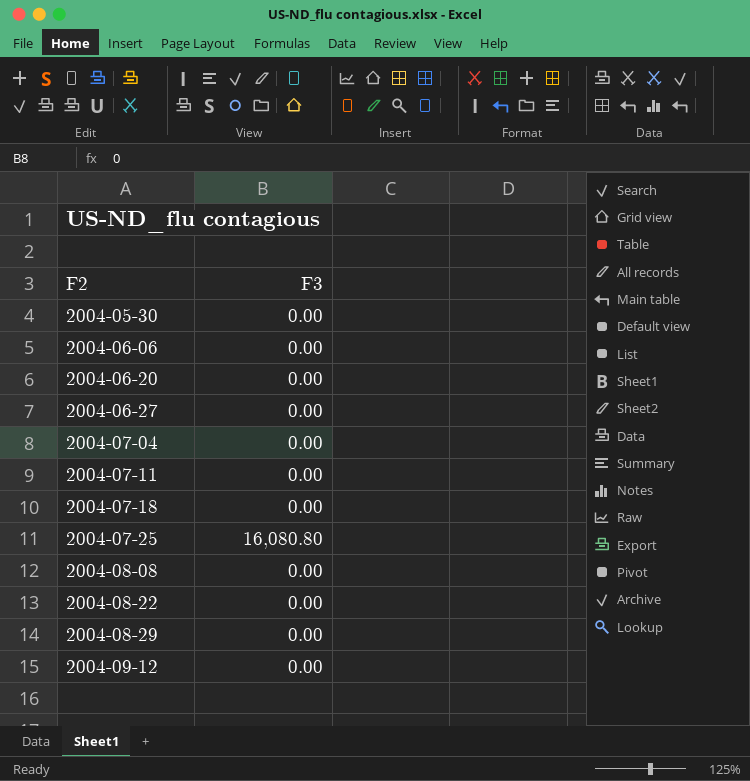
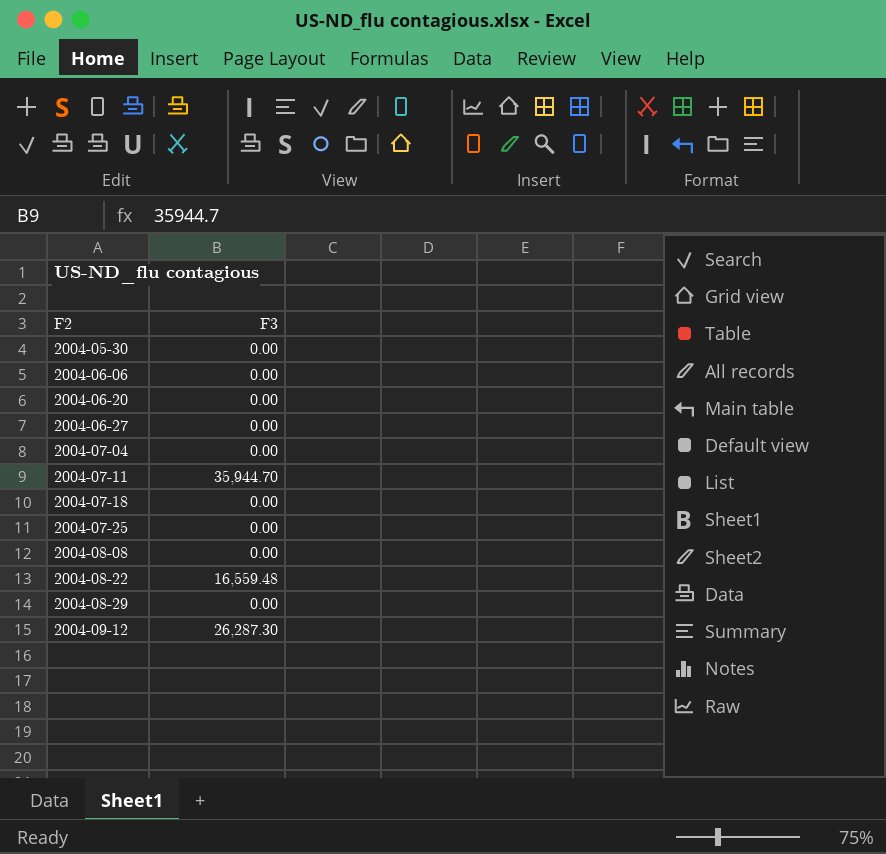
2004-07-11 | F3: 0.00 -> 35,944.70
2004-07-25 | F3: 16,080.80 -> 0.00
2004-08-22 | F3: 0.00 -> 16,559.48
2004-09-12 | F3: 0.00 -> 26,287.30

